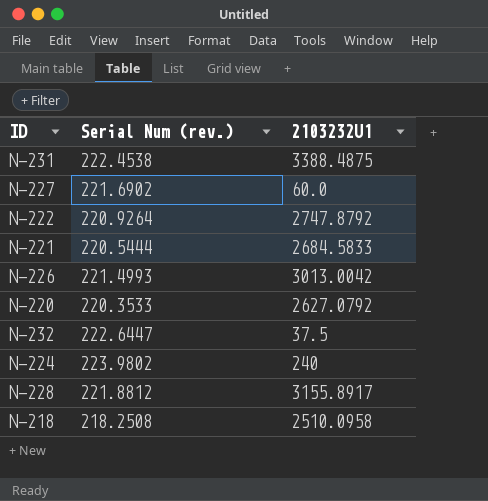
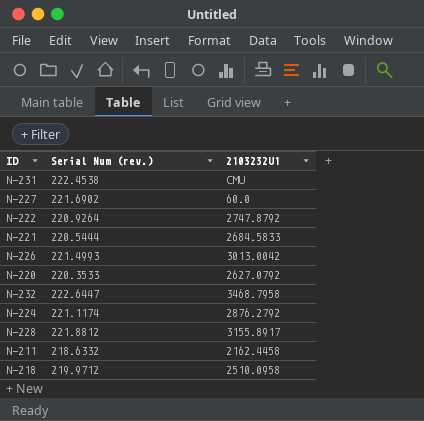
N-231 | 2103232U1: 3388.4875 -> CMU
N-232 | 2103232U1: 37.5 -> 3468.7958
N-224 | Serial Num (rev.): 223.9802 -> 221.1174
N-224 | 2103232U1: 240 -> 2876.2792
row N-211: none -> 218.6332 | 2162.4458
N-218 | Serial Num (rev.): 218.2508 -> 219.9712

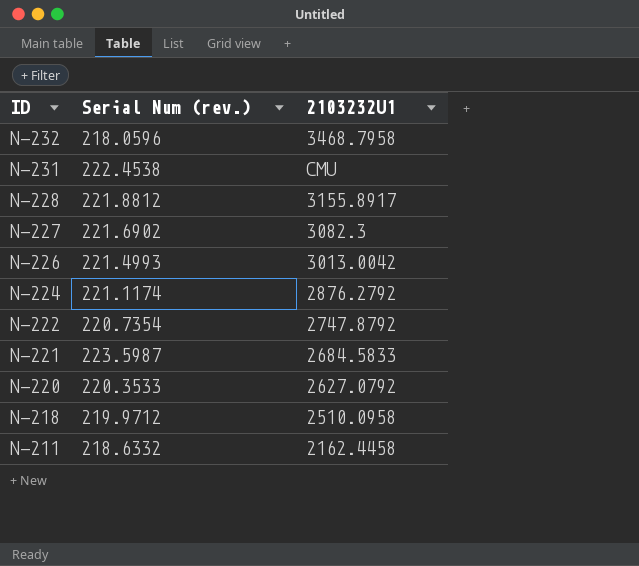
row order: none -> ID descending
N-232 | Serial Num (rev.): 222.6447 -> 218.0596
N-227 | 2103232U1: 60.0 -> 3082.3
N-222 | Serial Num (rev.): 220.9264 -> 220.7354
N-221 | Serial Num (rev.): 220.5444 -> 223.5987

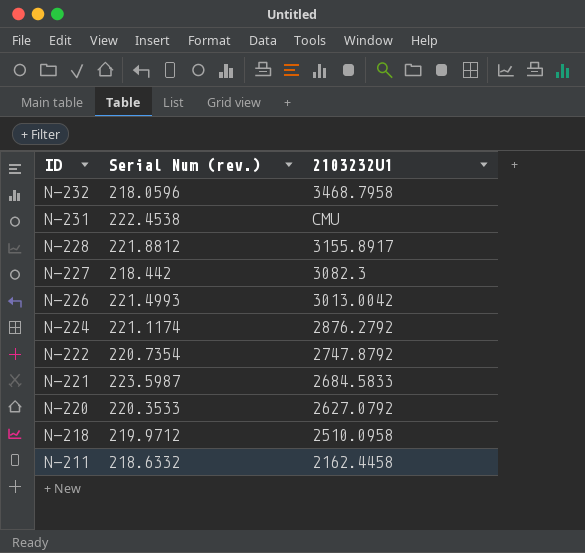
N-227 | Serial Num (rev.): 221.6902 -> 218.442

